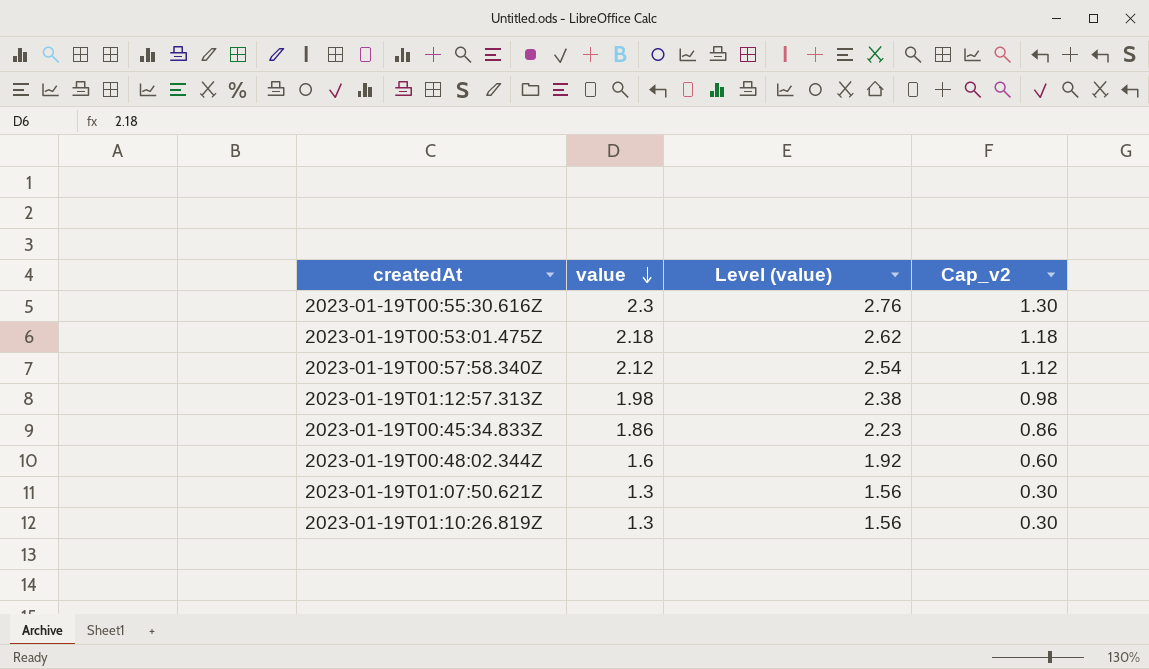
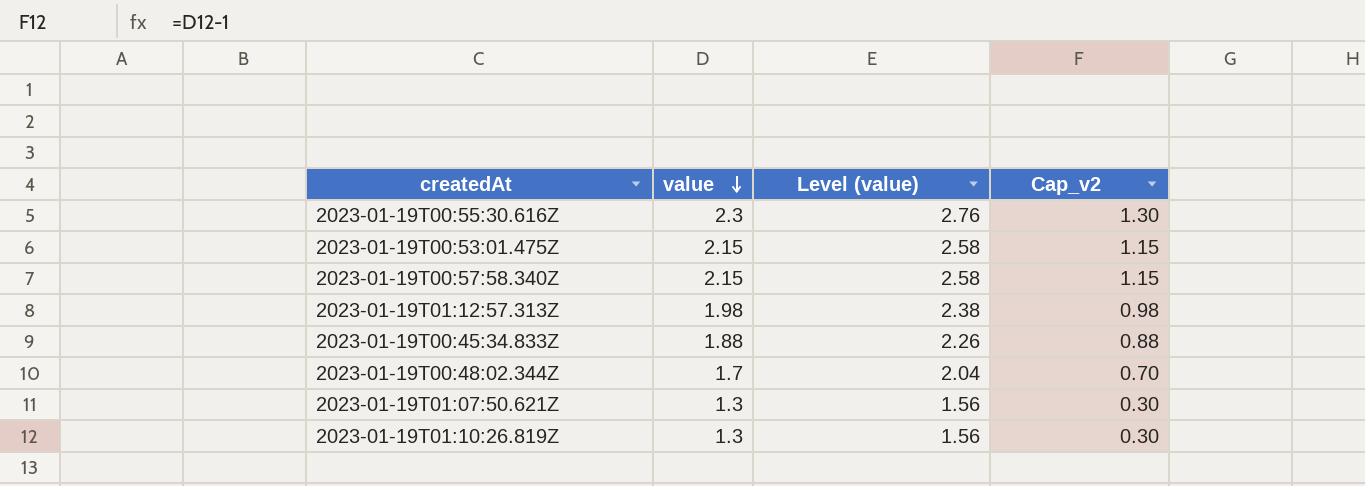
2023-01-19T00:53:01.475Z | value: 2.18 -> 2.15
2023-01-19T00:53:01.475Z | Level (value): 2.62 -> 2.58
2023-01-19T00:53:01.475Z | Cap_v2: 1.18 -> 1.15
2023-01-19T00:57:58.340Z | value: 2.12 -> 2.15
2023-01-19T00:57:58.340Z | Level (value): 2.54 -> 2.58
2023-01-19T00:57:58.340Z | Cap_v2: 1.12 -> 1.15
2023-01-19T00:45:34.833Z | value: 1.86 -> 1.88
2023-01-19T00:45:34.833Z | Level (value): 2.23 -> 2.26
2023-01-19T00:45:34.833Z | Cap_v2: 0.86 -> 0.88
2023-01-19T00:48:02.344Z | value: 1.6 -> 1.7
2023-01-19T00:48:02.344Z | Level (value): 1.92 -> 2.04
2023-01-19T00:48:02.344Z | Cap_v2: 0.60 -> 0.70

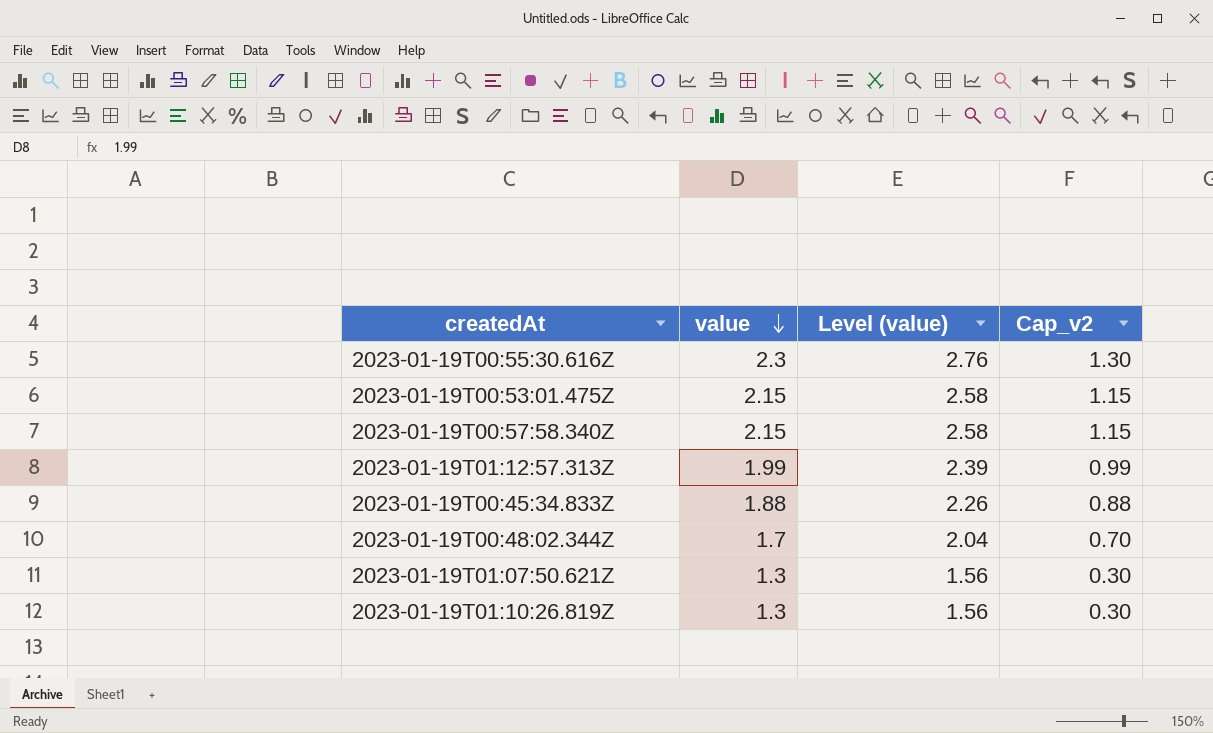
2023-01-19T01:12:57.313Z | value: 1.98 -> 1.99
2023-01-19T01:12:57.313Z | Level (value): 2.38 -> 2.39
2023-01-19T01:12:57.313Z | Cap_v2: 0.98 -> 0.99

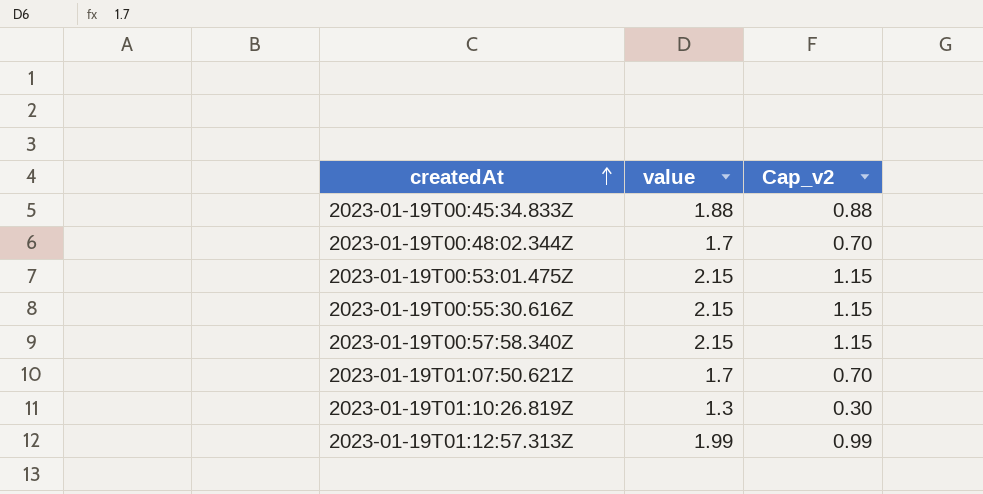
row order: value descending -> createdAt ascending
column Level (value) | formula: [value] * 1.2 -> none
2023-01-19T00:55:30.616Z | value: 2.3 -> 2.15
2023-01-19T00:55:30.616Z | Cap_v2: 1.30 -> 1.15
2023-01-19T01:07:50.621Z | value: 1.3 -> 1.7
2023-01-19T01:07:50.621Z | Cap_v2: 0.30 -> 0.70

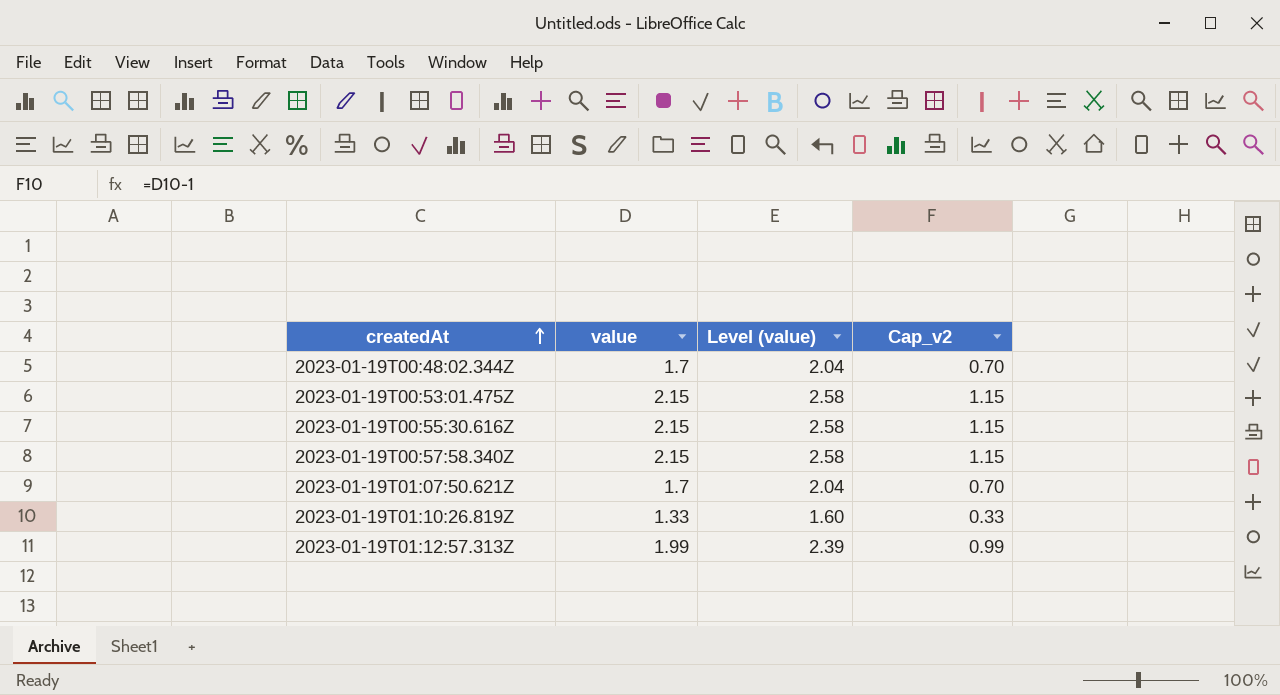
column Level (value) | formula: none -> [value] * 1.2
row 2023-01-19T00:45:34.833Z: 1.88 | 0.88 -> none
2023-01-19T01:10:26.819Z | value: 1.3 -> 1.33
2023-01-19T01:10:26.819Z | Cap_v2: 0.30 -> 0.33

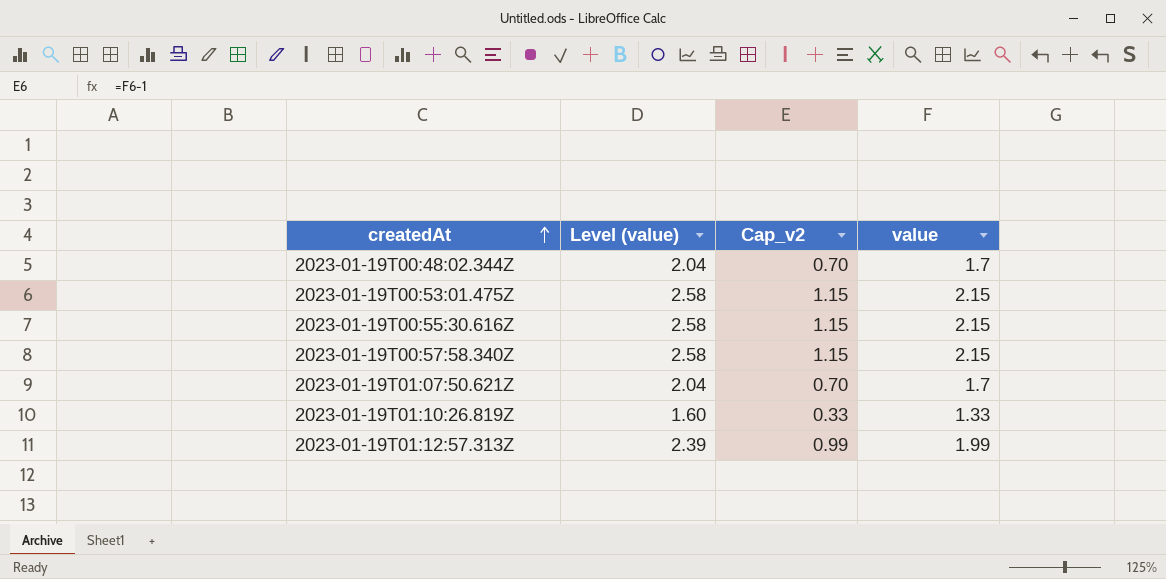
column value | position: 2 -> 4

